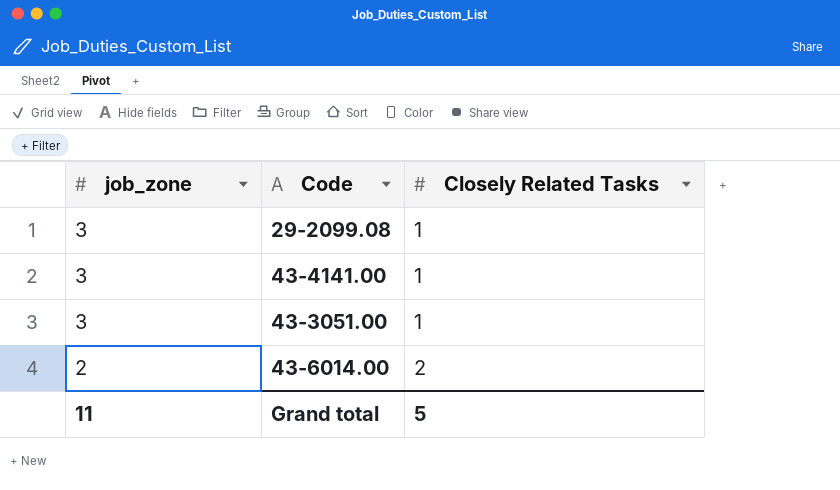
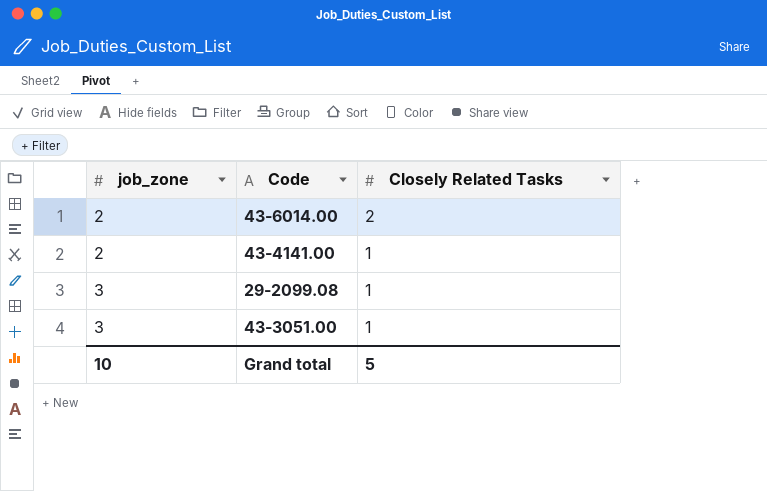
row order: job_zone descending -> job_zone ascending
43-4141.00 | job_zone: 3 -> 2
Grand total | job_zone: 11 -> 10

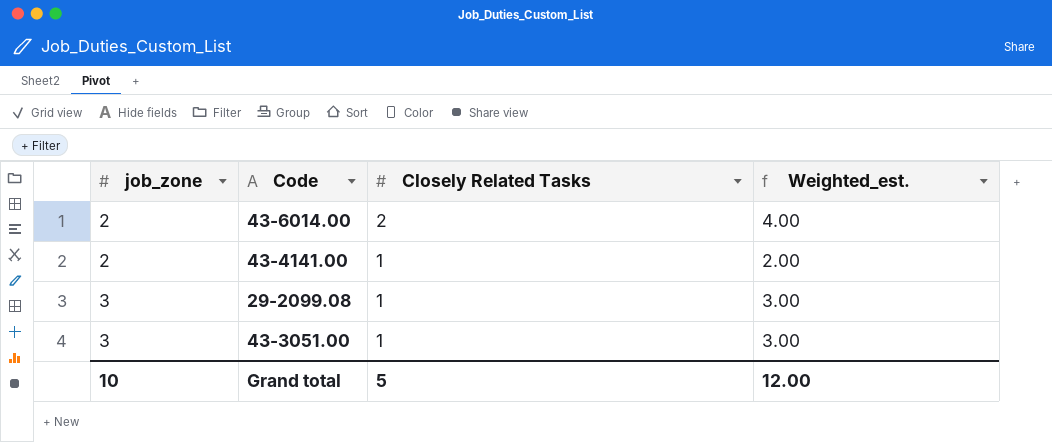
column Weighted_est. | formula: none -> [job_zone] * [Closely Related Tasks]

